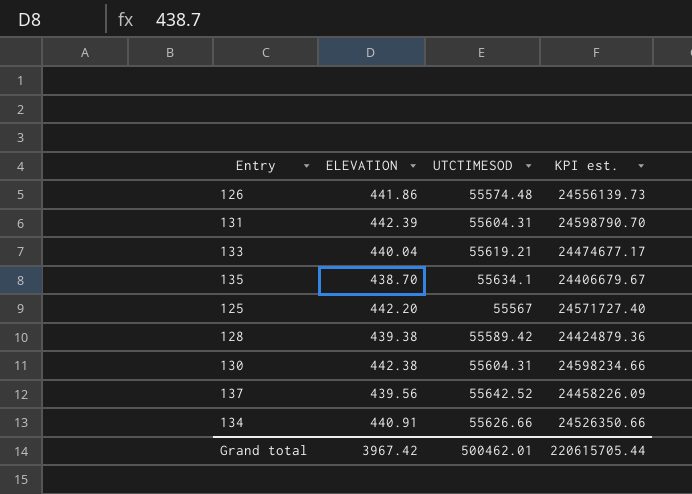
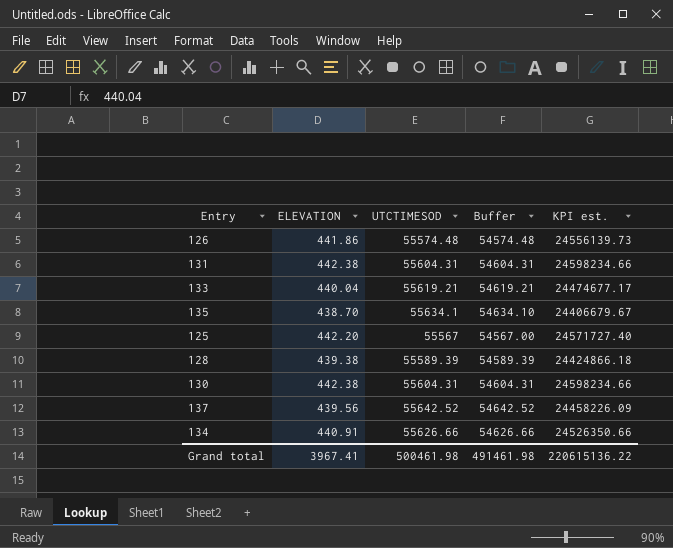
column Buffer | formula: none -> [UTCTIMESOD] - 1000
131 | ELEVATION: 442.39 -> 442.38
131 | KPI est.: 24598790.70 -> 24598234.66
128 | UTCTIMESOD: 55589.42 -> 55589.39
128 | KPI est.: 24424879.36 -> 24424866.18
Grand total | ELEVATION: 3967.42 -> 3967.41
Grand total | UTCTIMESOD: 500462.01 -> 500461.98
Grand total | KPI est.: 220615705.44 -> 220615136.22

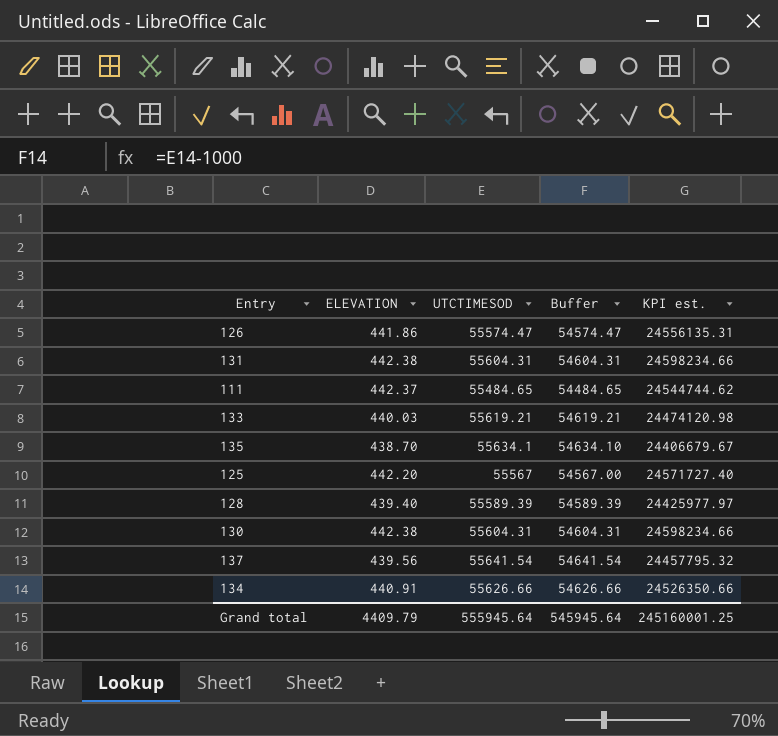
126 | UTCTIMESOD: 55574.48 -> 55574.47
126 | Buffer: 54574.48 -> 54574.47
126 | KPI est.: 24556139.73 -> 24556135.31
row 111: none -> 442.37 | 55484.65 | 54484.65 | 24544744.62
133 | ELEVATION: 440.04 -> 440.03
133 | KPI est.: 24474677.17 -> 24474120.98
128 | ELEVATION: 439.38 -> 439.40
128 | KPI est.: 24424866.18 -> 24425977.97
137 | UTCTIMESOD: 55642.52 -> 55641.54
137 | Buffer: 54642.52 -> 54641.54
137 | KPI est.: 24458226.09 -> 24457795.32
Grand total | ELEVATION: 3967.41 -> 4409.79
Grand total | UTCTIMESOD: 500461.98 -> 555945.64
Grand total | Buffer: 491461.98 -> 545945.64
Grand total | KPI est.: 220615136.22 -> 245160001.25

